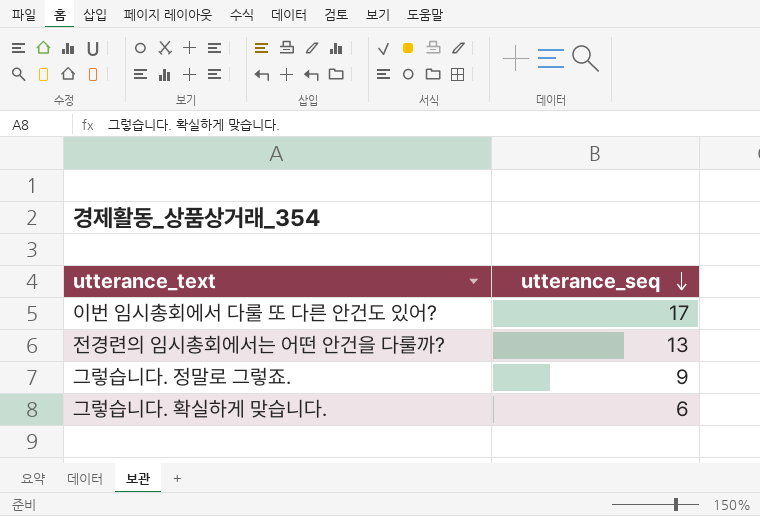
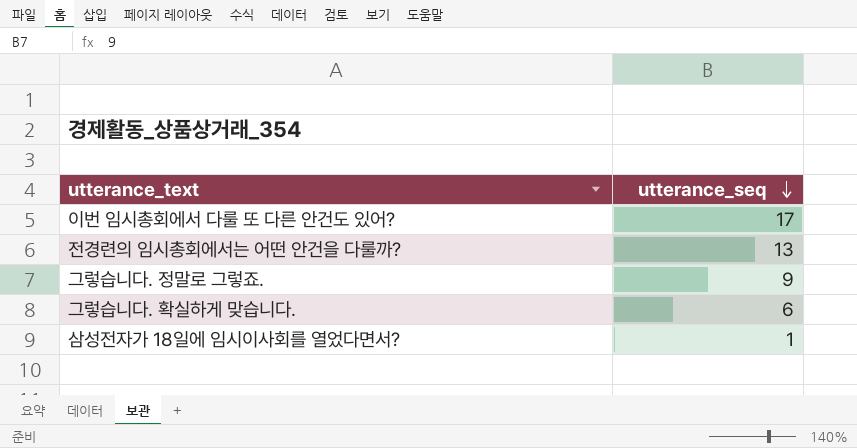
row 삼성전자가 18일에 임시이사회를 열었다면서?: none -> 1

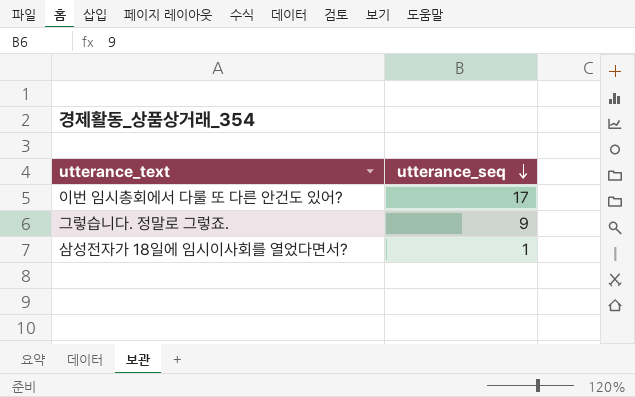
row 전경련의 임시총회에서는 어떤 안건을 다룰까?: 13 -> none
row 그렇습니다. 확실하게 맞습니다.: 6 -> none

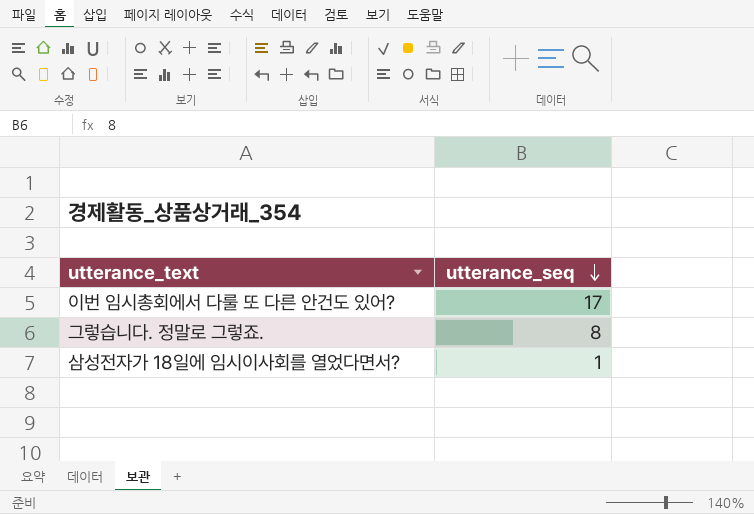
그렇습니다. 정말로 그렇죠. | utterance_seq: 9 -> 8

